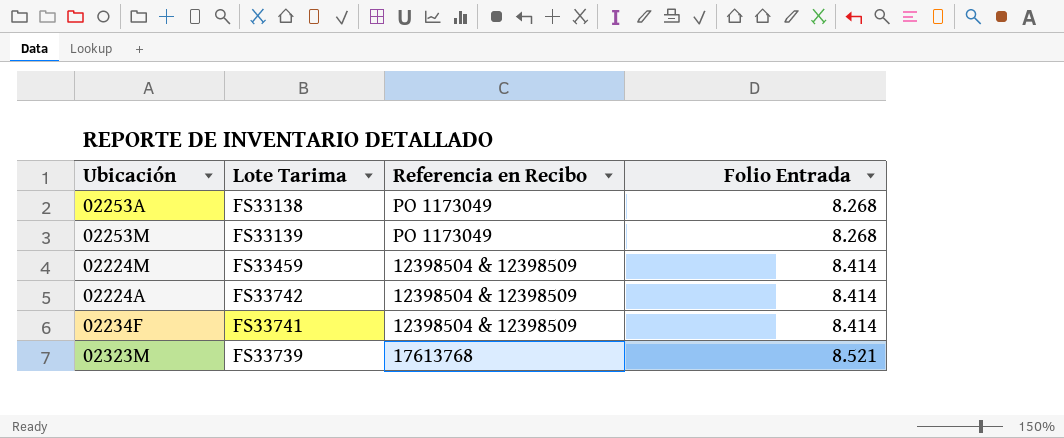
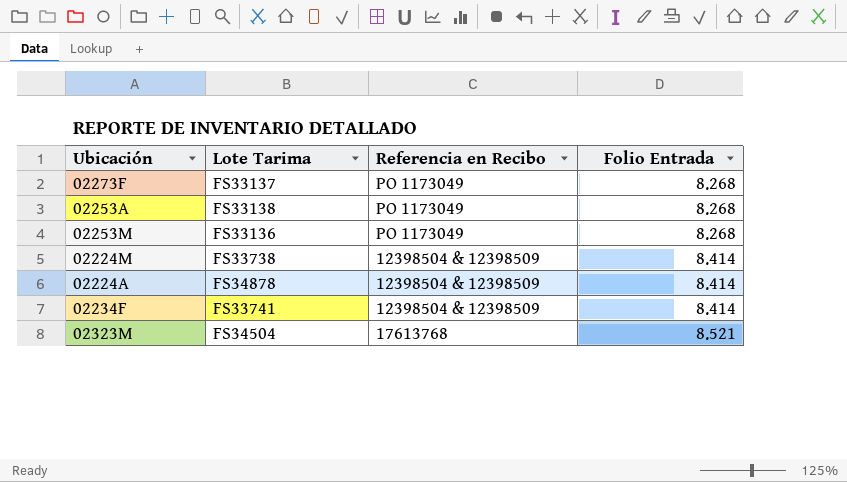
row 02273F: none -> FS33137 | PO 1173049 | 8.268
02253M | Lote Tarima: FS33139 -> FS33136
02224M | Lote Tarima: FS33459 -> FS33738
02224A | Lote Tarima: FS33742 -> FS34878
02323M | Lote Tarima: FS33739 -> FS34504

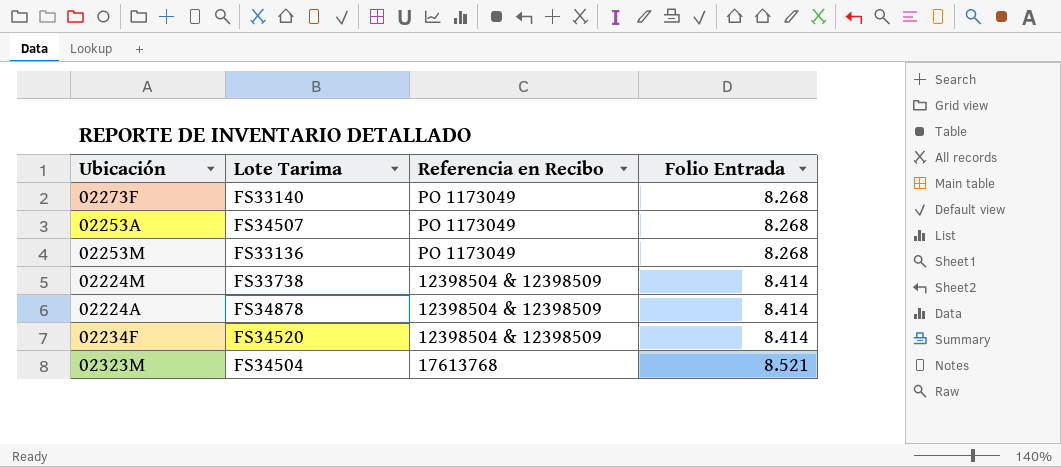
02273F | Lote Tarima: FS33137 -> FS33140
02253A | Lote Tarima: FS33138 -> FS34507
02234F | Lote Tarima: FS33741 -> FS34520

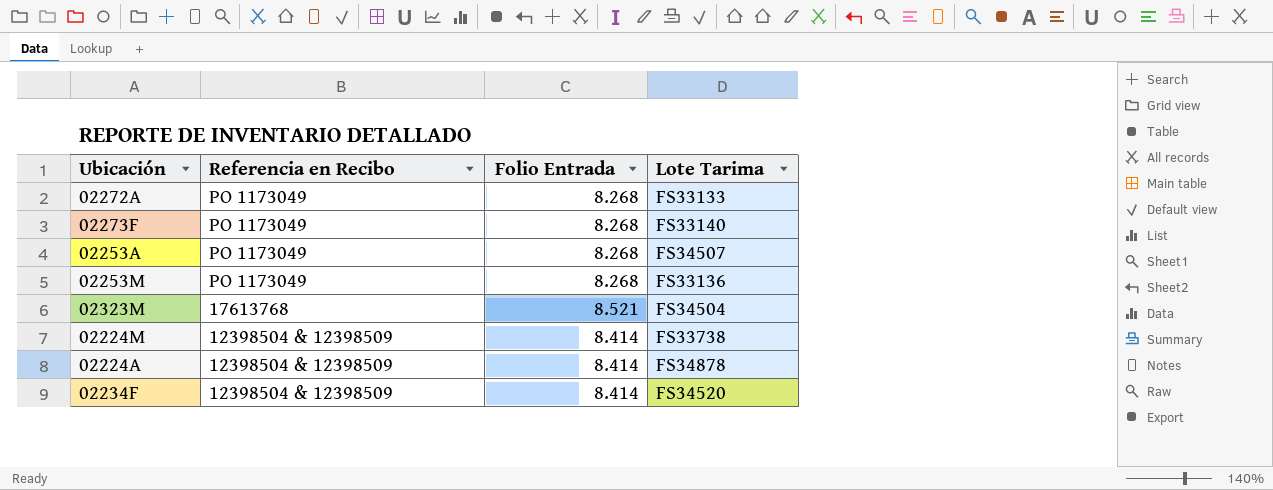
row order: Folio Entrada ascending -> Referencia en Recibo descending
column Lote Tarima | position: 2 -> 4
row 02272A: none -> PO 1173049 | 8.268 | FS33133

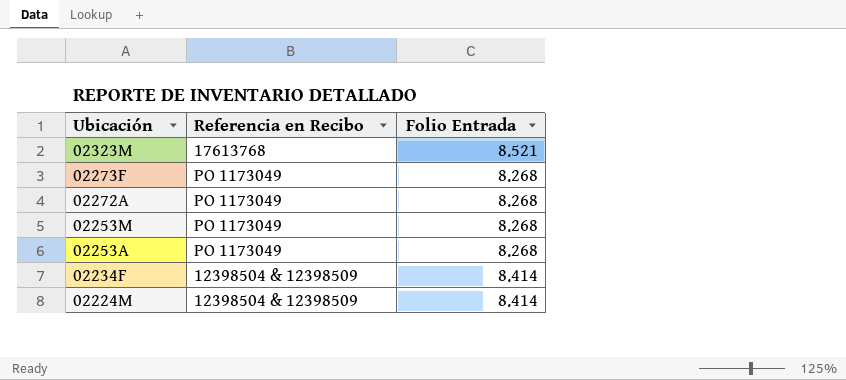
row order: Referencia en Recibo descending -> Ubicación descending
column Lote Tarima | position: 4 -> none
row 02224A: 12398504 & 12398509 | 8.414 | FS34878 -> none

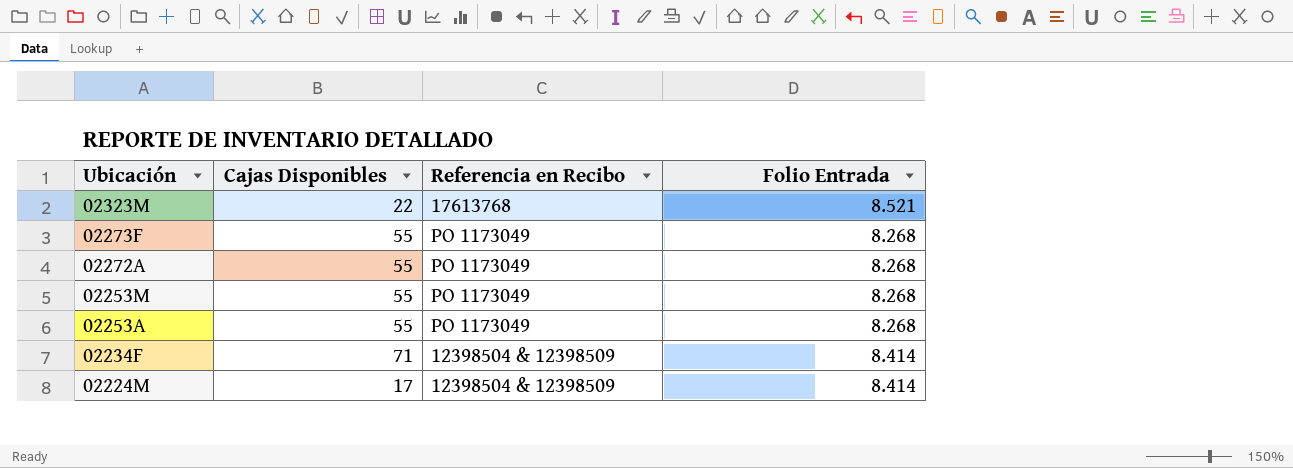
column Cajas Disponibles | position: none -> 2

